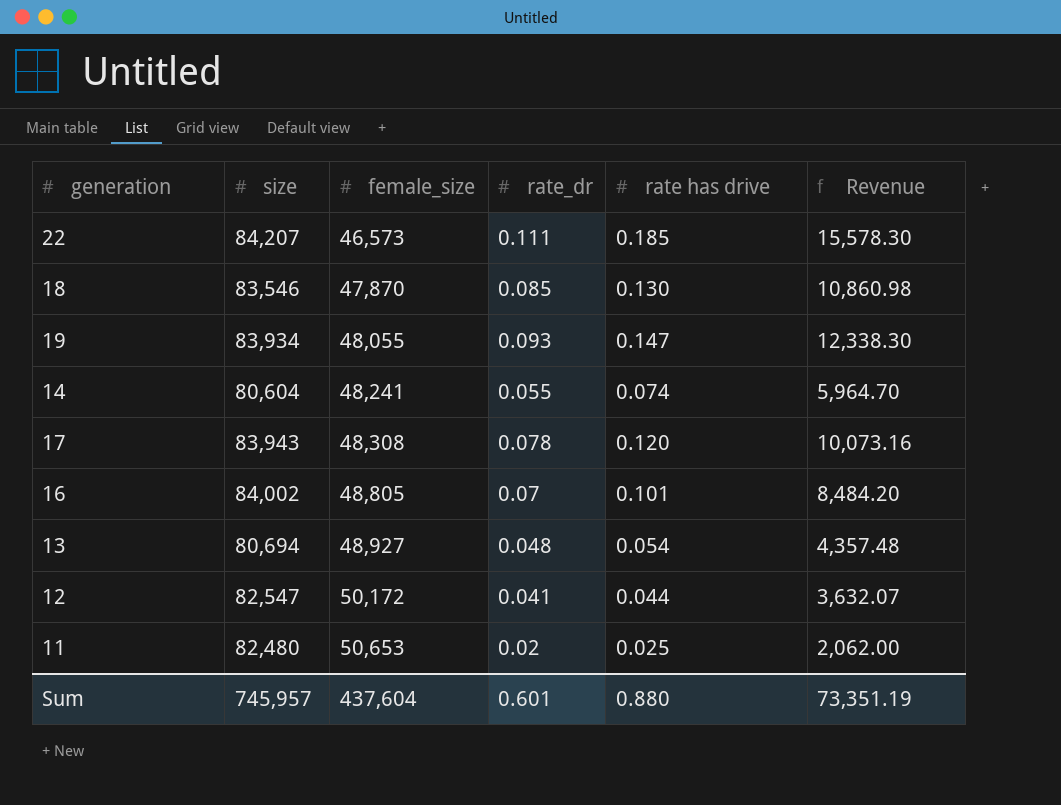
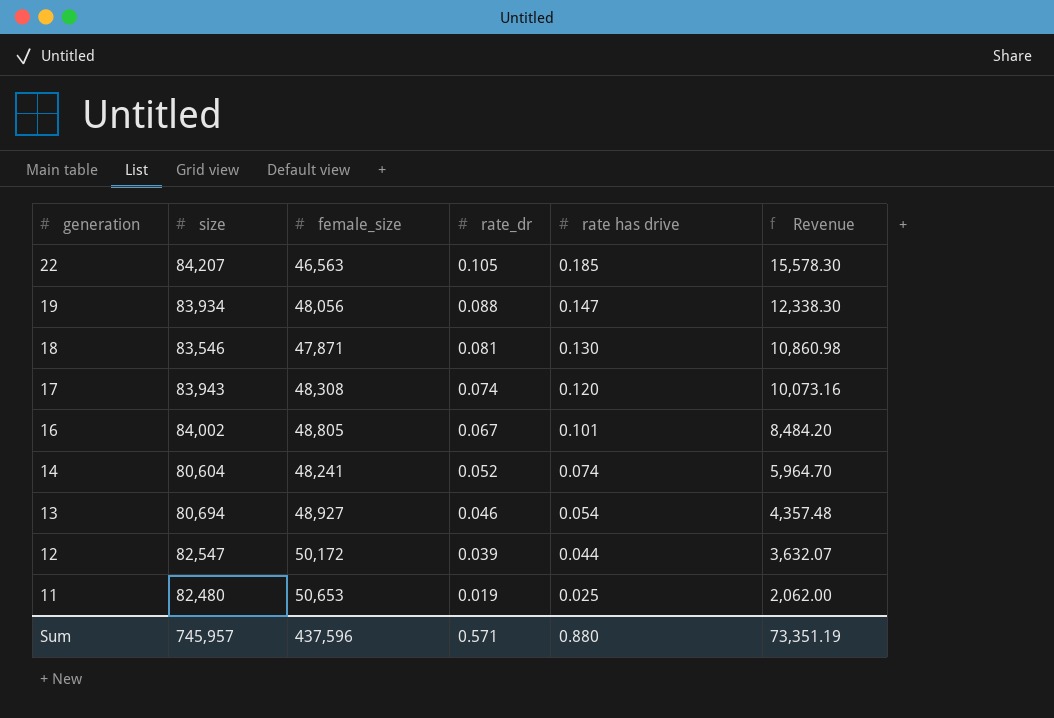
row order: female_size ascending -> generation descending
22 | female_size: 46,573 -> 46,563
22 | rate_dr: 0.111 -> 0.105
19 | female_size: 48,055 -> 48,056
19 | rate_dr: 0.093 -> 0.088
18 | female_size: 47,870 -> 47,871
18 | rate_dr: 0.085 -> 0.081
17 | rate_dr: 0.078 -> 0.074
16 | rate_dr: 0.07 -> 0.067
14 | rate_dr: 0.055 -> 0.052
13 | rate_dr: 0.048 -> 0.046
12 | rate_dr: 0.041 -> 0.039
11 | rate_dr: 0.02 -> 0.019
Sum | female_size: 437,604 -> 437,596
Sum | rate_dr: 0.601 -> 0.571

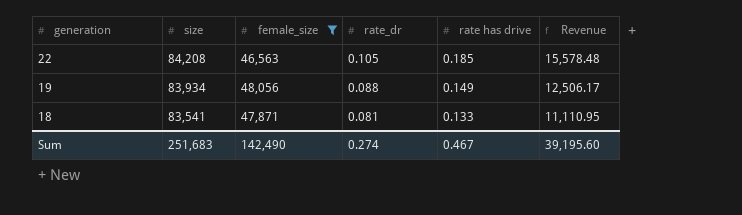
filter: none -> female_size <= 48,056
22 | size: 84,207 -> 84,208
22 | Revenue: 15,578.30 -> 15,578.48
19 | rate has drive: 0.147 -> 0.149
19 | Revenue: 12,338.30 -> 12,506.17
18 | size: 83,546 -> 83,541
18 | rate has drive: 0.130 -> 0.133
18 | Revenue: 10,860.98 -> 11,110.95
Sum | size: 745,957 -> 251,683
Sum | female_size: 437,596 -> 142,490
Sum | rate_dr: 0.571 -> 0.274
Sum | rate has drive: 0.880 -> 0.467
Sum | Revenue: 73,351.19 -> 39,195.60

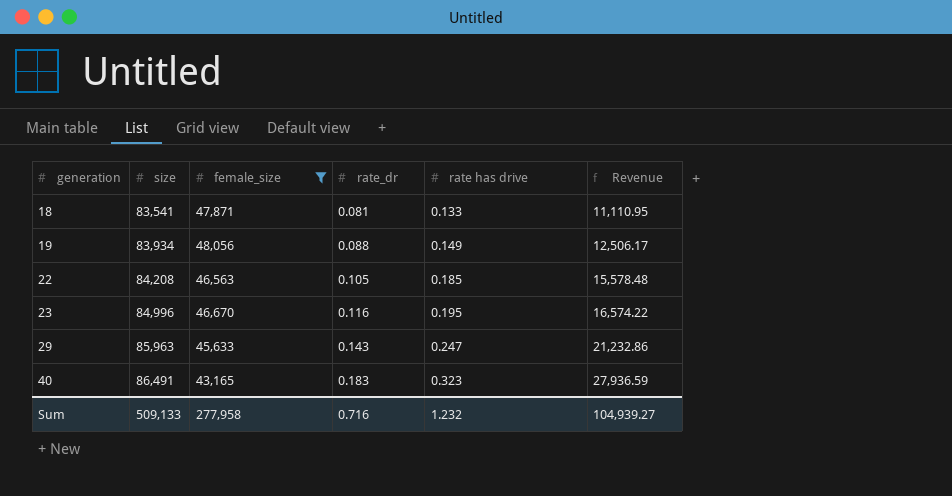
row order: generation descending -> generation ascending
row 23: none -> 84,996 | 46,670 | 0.116 | 0.195 | 16,574.22
row 29: none -> 85,963 | 45,633 | 0.143 | 0.247 | 21,232.86
row 40: none -> 86,491 | 43,165 | 0.183 | 0.323 | 27,936.59
Sum | size: 251,683 -> 509,133
Sum | female_size: 142,490 -> 277,958
Sum | rate_dr: 0.274 -> 0.716
Sum | rate has drive: 0.467 -> 1.232
Sum | Revenue: 39,195.60 -> 104,939.27

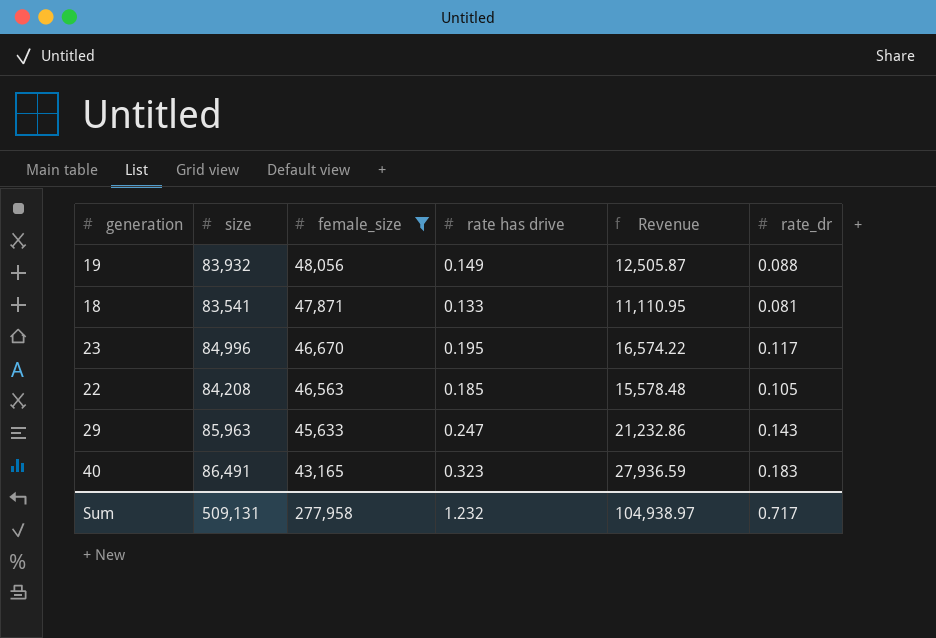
row order: generation ascending -> female_size descending
column rate_dr | position: 4 -> 6
19 | size: 83,934 -> 83,932
19 | Revenue: 12,506.17 -> 12,505.87
23 | rate_dr: 0.116 -> 0.117
Sum | size: 509,133 -> 509,131
Sum | Revenue: 104,939.27 -> 104,938.97
Sum | rate_dr: 0.716 -> 0.717

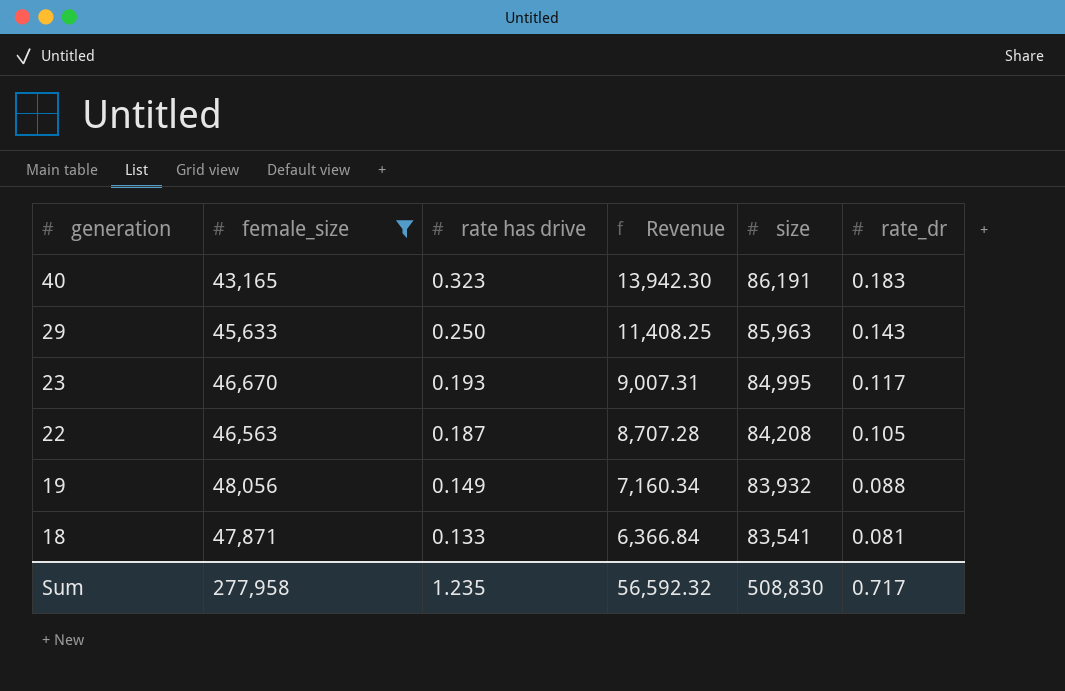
row order: female_size descending -> generation descending
column Revenue | formula: [size] * [rate has drive] -> [female_size] * [rate has drive]
column size | position: 2 -> 5
40 | size: 86,491 -> 86,191
29 | rate has drive: 0.247 -> 0.250
23 | rate has drive: 0.195 -> 0.193
23 | size: 84,996 -> 84,995
22 | rate has drive: 0.185 -> 0.187
Sum | rate has drive: 1.232 -> 1.235
Sum | Revenue: 104,938.97 -> 56,592.32
Sum | size: 509,131 -> 508,830

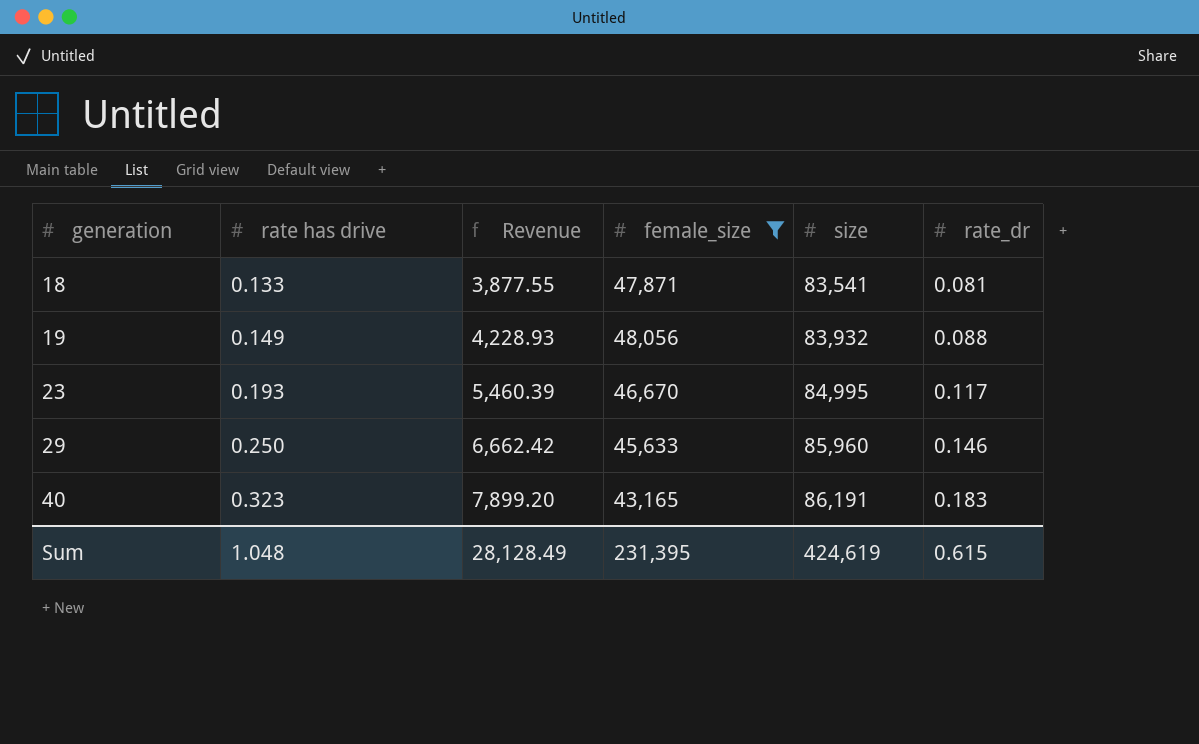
row order: generation descending -> generation ascending
column Revenue | formula: [female_size] * [rate has drive] -> [female_size] * [rate_dr]
column female_size | position: 2 -> 4
row 22: 46,563 | 0.187 | 8,707.28 | 84,208 | 0.105 -> none
29 | size: 85,963 -> 85,960
29 | rate_dr: 0.143 -> 0.146
Sum | rate has drive: 1.235 -> 1.048
Sum | Revenue: 56,592.32 -> 28,128.49
Sum | female_size: 277,958 -> 231,395
Sum | size: 508,830 -> 424,619
Sum | rate_dr: 0.717 -> 0.615

